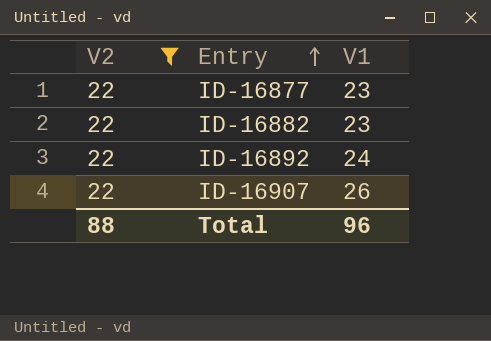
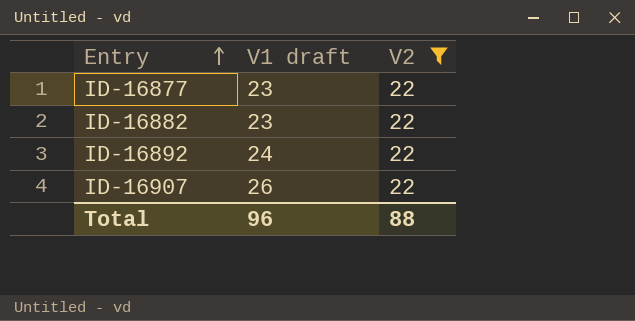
column name: V1 -> V1 draft
column V2 | position: 1 -> 3

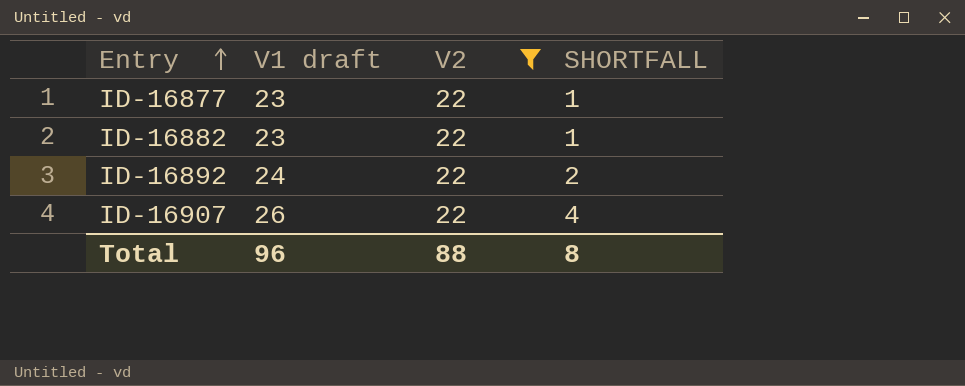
column SHORTFALL | formula: none -> [V1 draft] - [V2]

